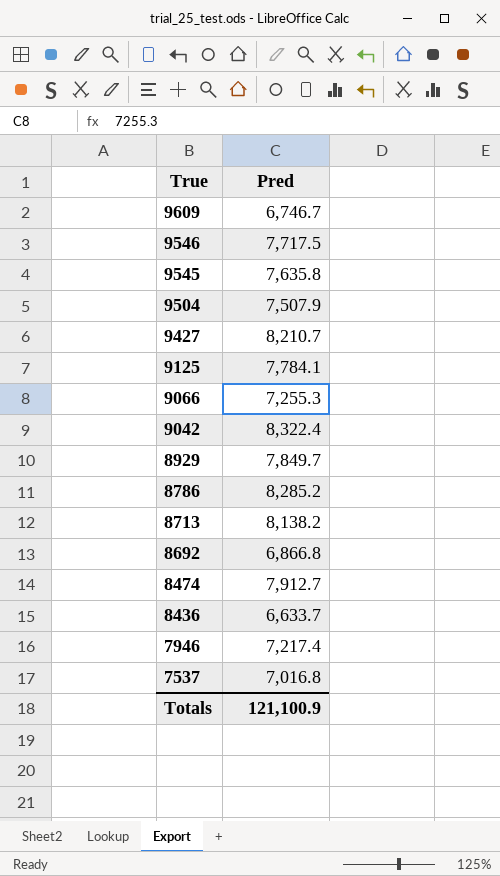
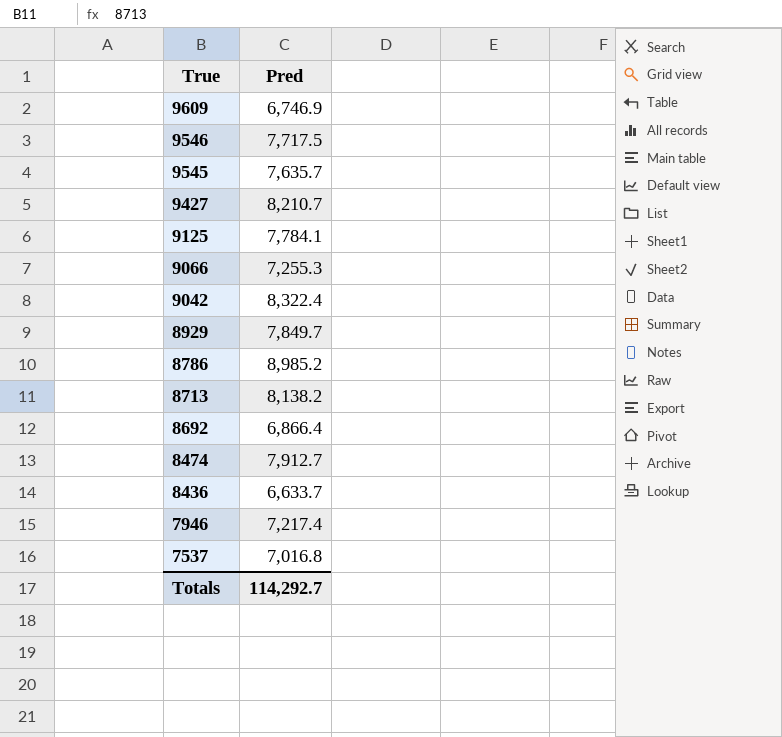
row 9504: 7,507.9 -> none
9609 | Pred: 6,746.7 -> 6,746.9
9545 | Pred: 7,635.8 -> 7,635.7
8786 | Pred: 8,285.2 -> 8,985.2
8692 | Pred: 6,866.8 -> 6,866.4
Totals | Pred: 121,100.9 -> 114,292.7

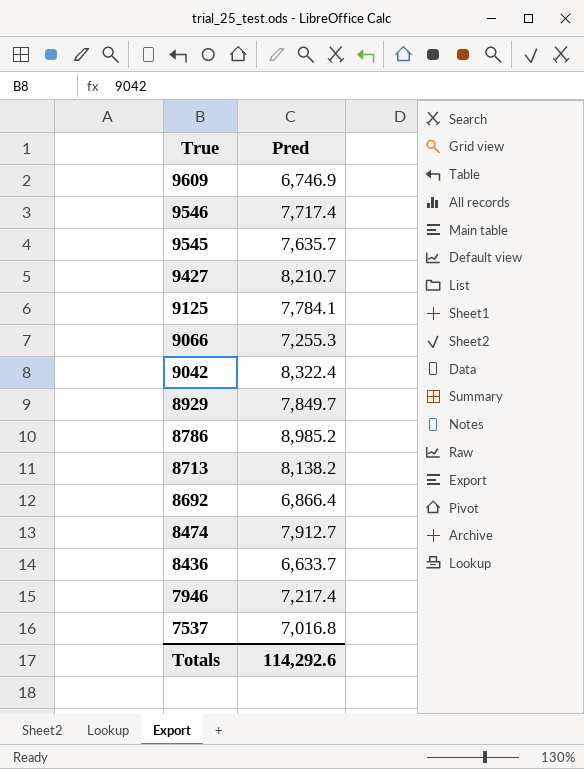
9546 | Pred: 7,717.5 -> 7,717.4
Totals | Pred: 114,292.7 -> 114,292.6

